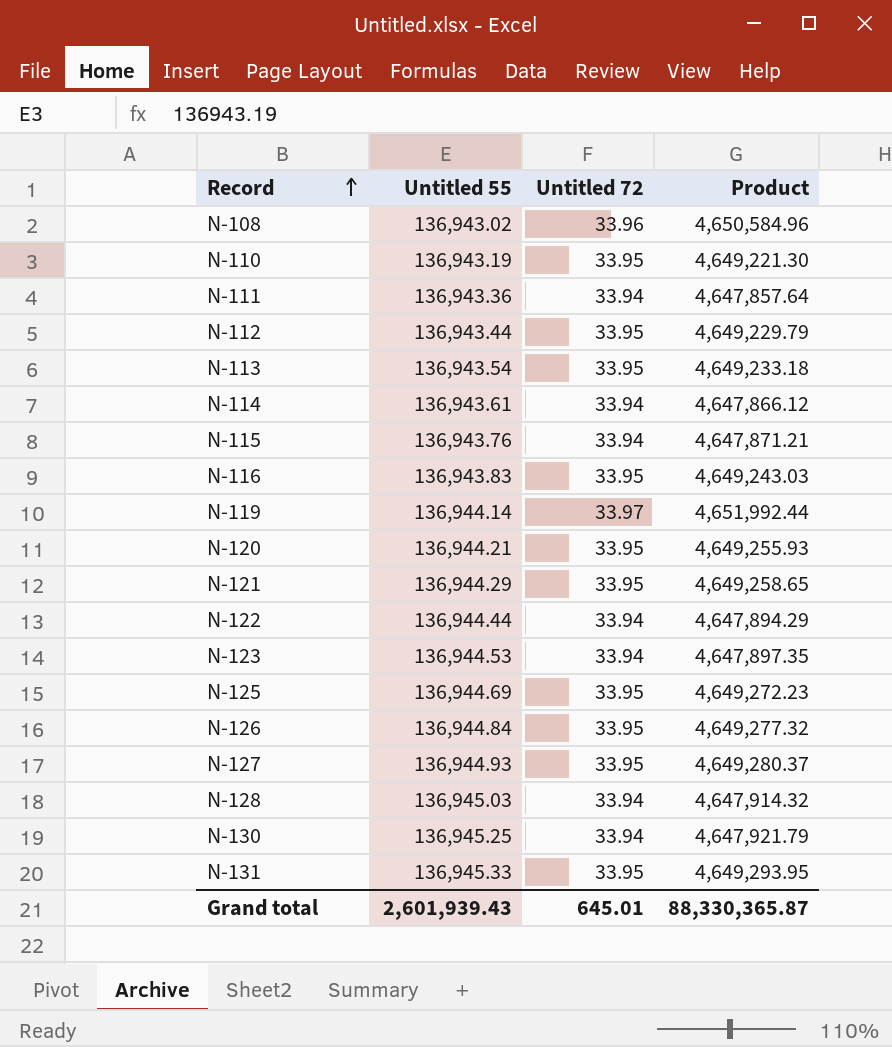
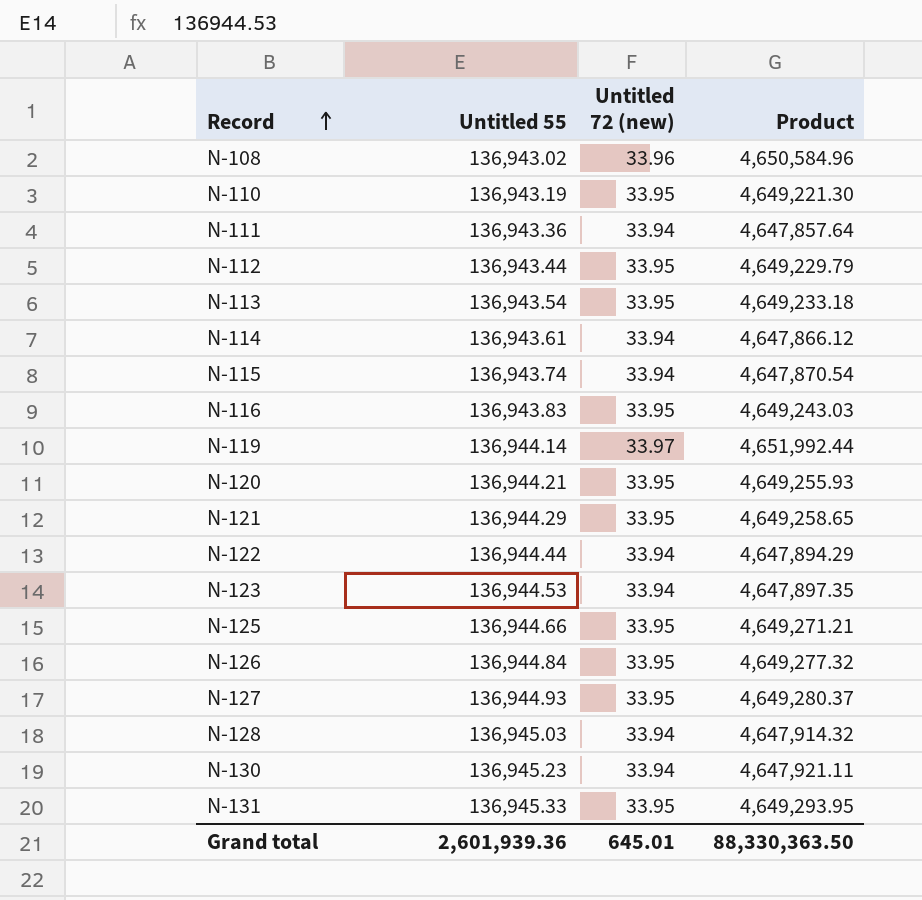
column name: Untitled 72 -> Untitled 72 (new)
N-115 | Untitled 55: 136,943.76 -> 136,943.74
N-115 | Product: 4,647,871.21 -> 4,647,870.54
N-125 | Untitled 55: 136,944.69 -> 136,944.66
N-125 | Product: 4,649,272.23 -> 4,649,271.21
N-130 | Untitled 55: 136,945.25 -> 136,945.23
N-130 | Product: 4,647,921.79 -> 4,647,921.11
Grand total | Untitled 55: 2,601,939.43 -> 2,601,939.36
Grand total | Product: 88,330,365.87 -> 88,330,363.50

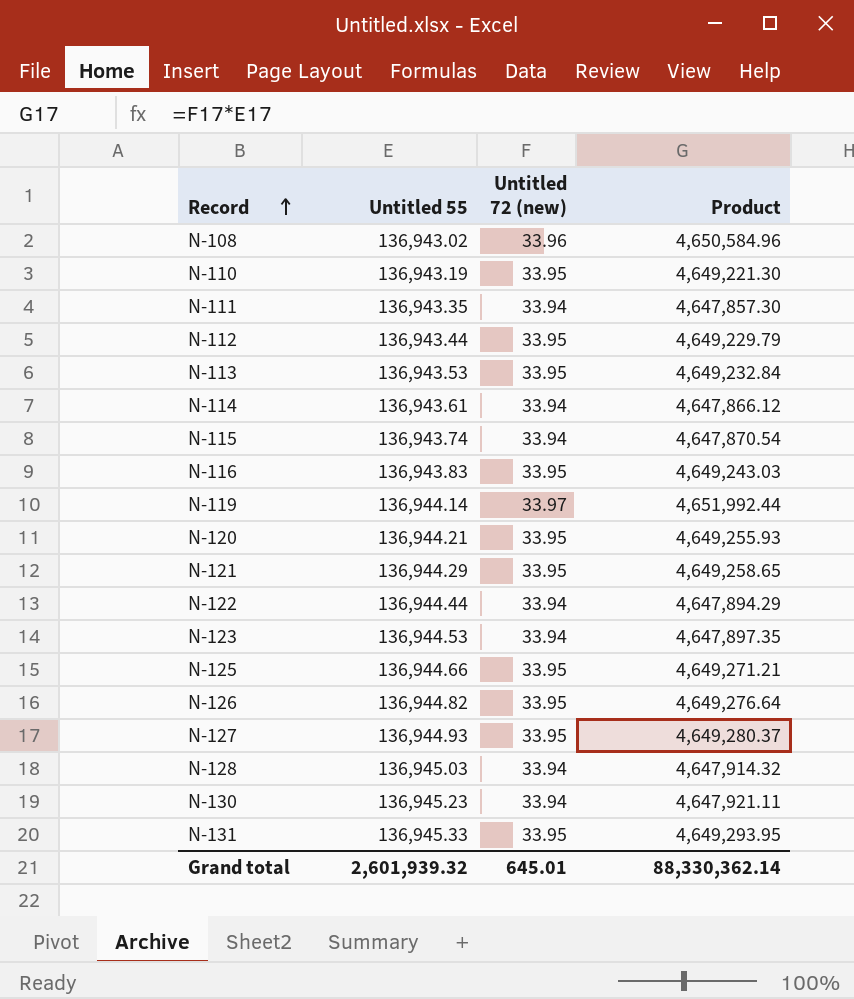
N-111 | Untitled 55: 136,943.36 -> 136,943.35
N-111 | Product: 4,647,857.64 -> 4,647,857.30
N-113 | Untitled 55: 136,943.54 -> 136,943.53
N-113 | Product: 4,649,233.18 -> 4,649,232.84
N-126 | Untitled 55: 136,944.84 -> 136,944.82
N-126 | Product: 4,649,277.32 -> 4,649,276.64
Grand total | Untitled 55: 2,601,939.36 -> 2,601,939.32
Grand total | Product: 88,330,363.50 -> 88,330,362.14

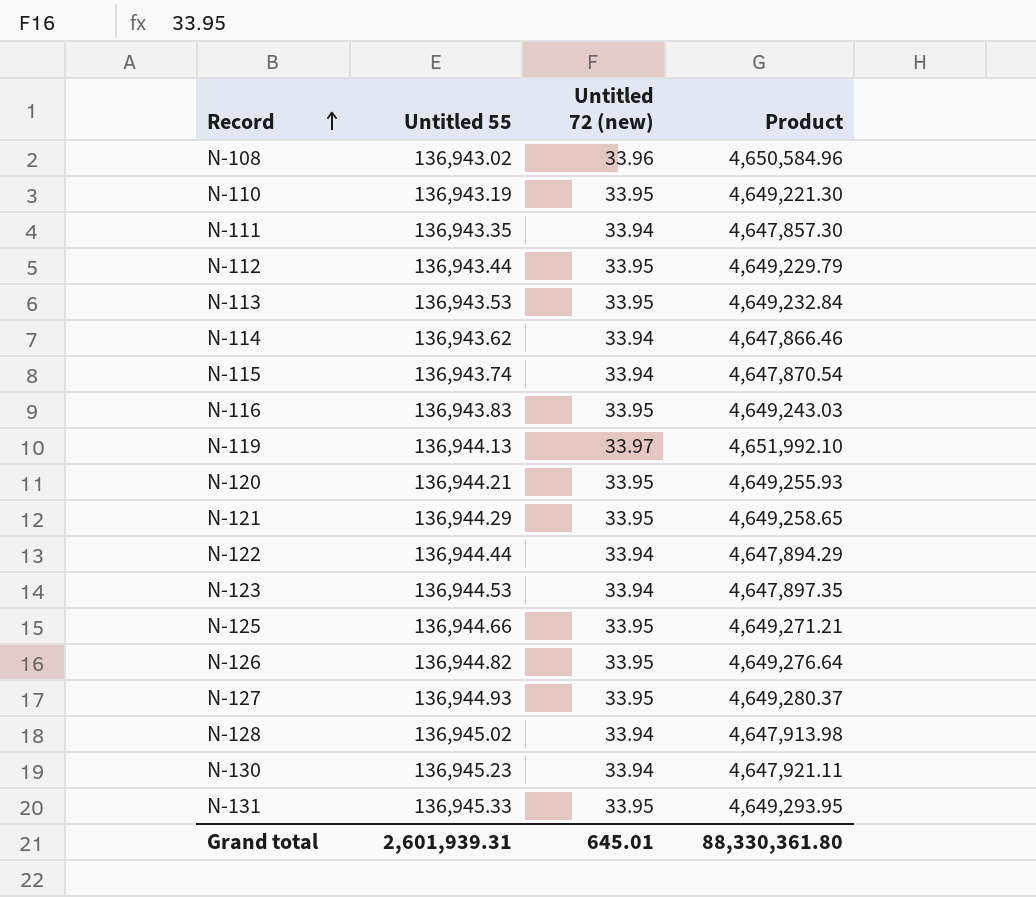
N-114 | Untitled 55: 136,943.61 -> 136,943.62
N-114 | Product: 4,647,866.12 -> 4,647,866.46
N-119 | Untitled 55: 136,944.14 -> 136,944.13
N-119 | Product: 4,651,992.44 -> 4,651,992.10
N-128 | Untitled 55: 136,945.03 -> 136,945.02
N-128 | Product: 4,647,914.32 -> 4,647,913.98
Grand total | Untitled 55: 2,601,939.32 -> 2,601,939.31
Grand total | Product: 88,330,362.14 -> 88,330,361.80

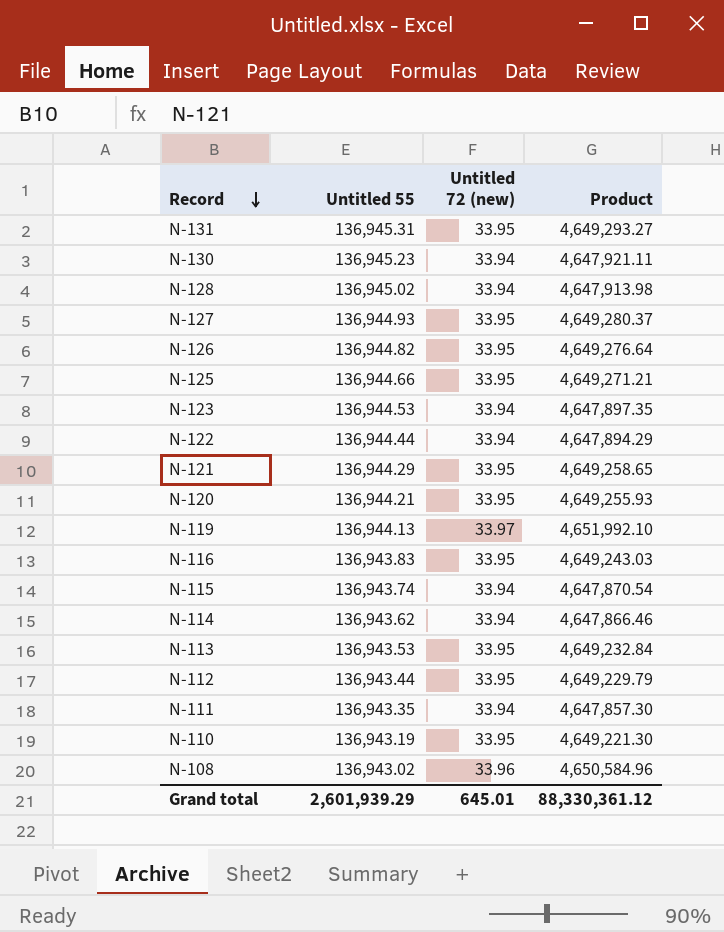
row order: Record ascending -> Record descending
N-131 | Untitled 55: 136,945.33 -> 136,945.31
N-131 | Product: 4,649,293.95 -> 4,649,293.27
Grand total | Untitled 55: 2,601,939.31 -> 2,601,939.29
Grand total | Product: 88,330,361.80 -> 88,330,361.12

